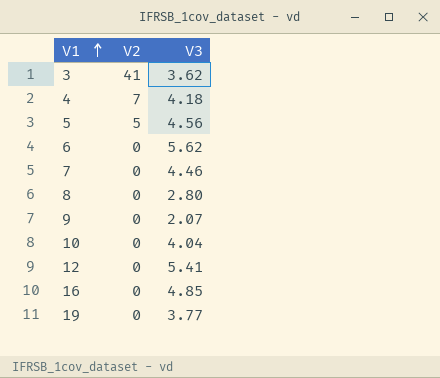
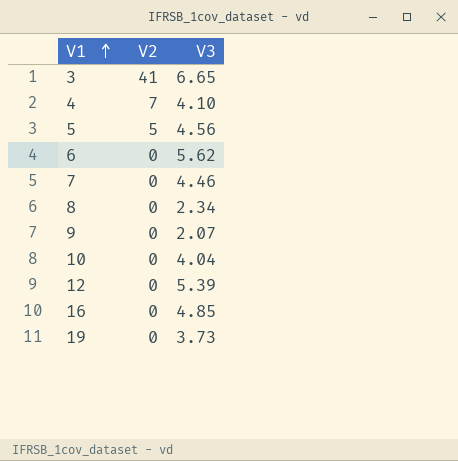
3 | V3: 3.62 -> 6.65
4 | V3: 4.18 -> 4.10
8 | V3: 2.80 -> 2.34
12 | V3: 5.41 -> 5.39
19 | V3: 3.77 -> 3.73

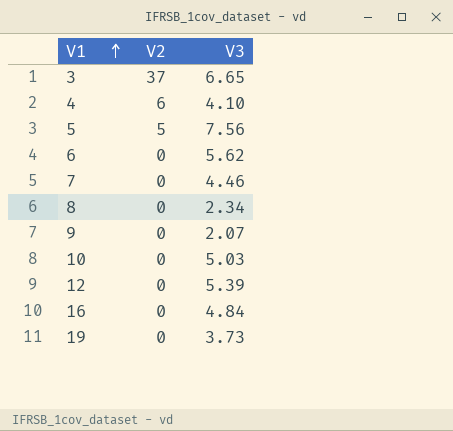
3 | V2: 41 -> 37
4 | V2: 7 -> 6
5 | V3: 4.56 -> 7.56
10 | V3: 4.04 -> 5.03
16 | V3: 4.85 -> 4.84

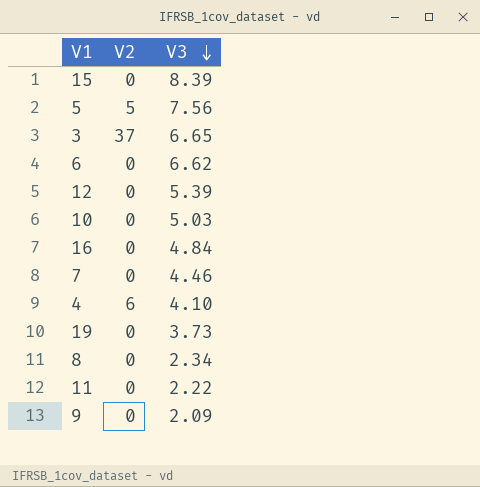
row order: V1 ascending -> V3 descending
row 15: none -> 0 | 8.39
6 | V3: 5.62 -> 6.62
row 11: none -> 0 | 2.22
9 | V3: 2.07 -> 2.09

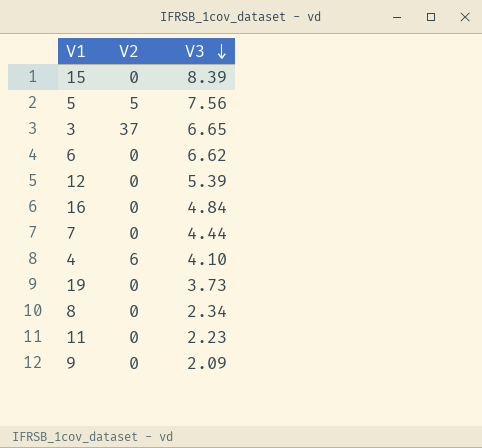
row 10: 0 | 5.03 -> none
7 | V3: 4.46 -> 4.44
11 | V3: 2.22 -> 2.23

